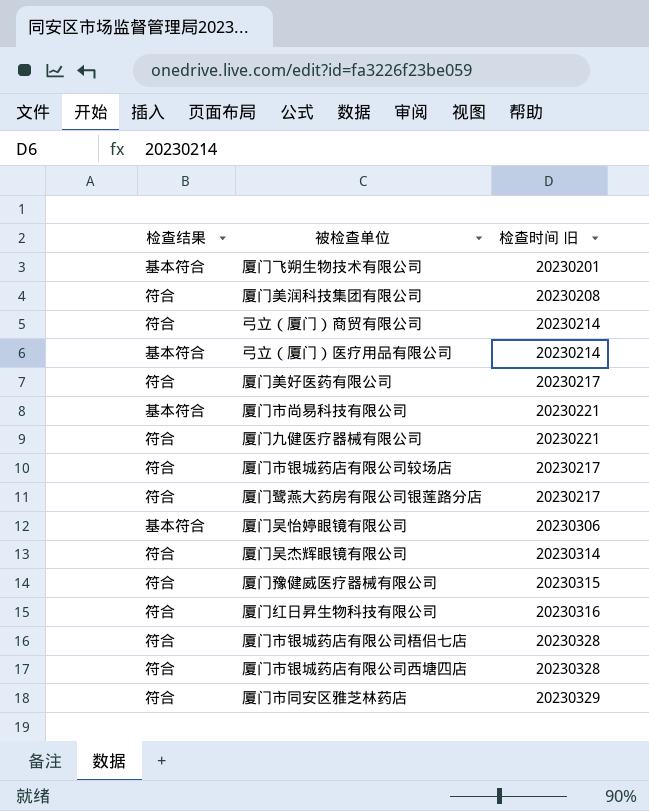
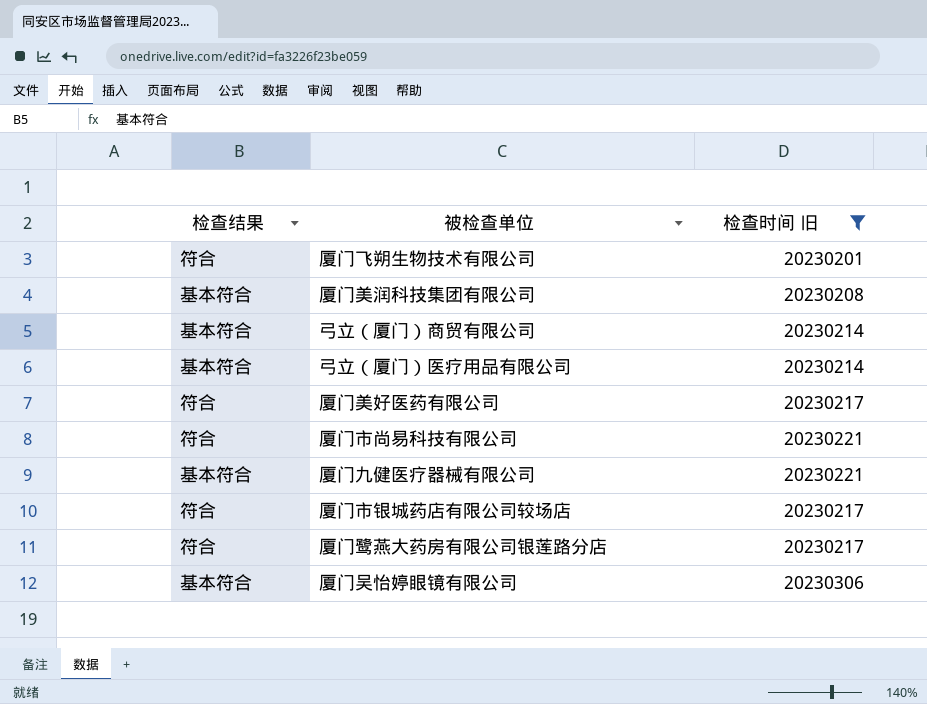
filter: none -> 检查时间 旧 <= 20230306
厦门飞朔生物技术有限公司 | 检查结果: 基本符合 -> 符合
厦门美润科技集团有限公司 | 检查结果: 符合 -> 基本符合
弓立（厦门）商贸有限公司 | 检查结果: 符合 -> 基本符合
厦门市尚易科技有限公司 | 检查结果: 基本符合 -> 符合
厦门九健医疗器械有限公司 | 检查结果: 符合 -> 基本符合

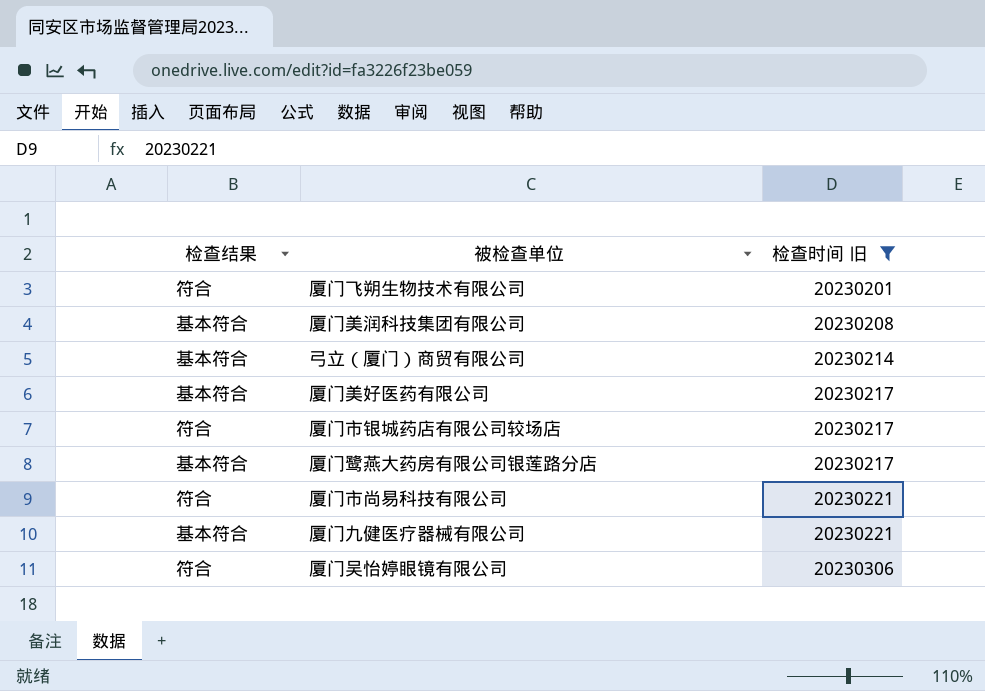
row order: none -> 检查时间 旧 ascending
row 弓立（厦门）医疗用品有限公司: 基本符合 | 20230214 -> none
厦门美好医药有限公司 | 检查结果: 符合 -> 基本符合
厦门鹭燕大药房有限公司银莲路分店 | 检查结果: 符合 -> 基本符合
厦门吴怡婷眼镜有限公司 | 检查结果: 基本符合 -> 符合

